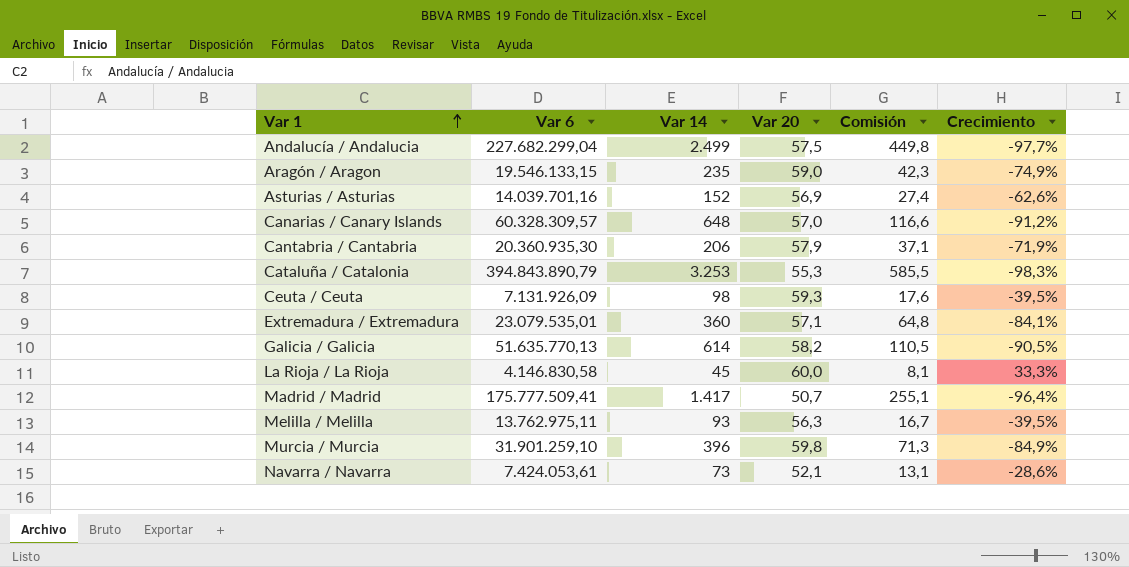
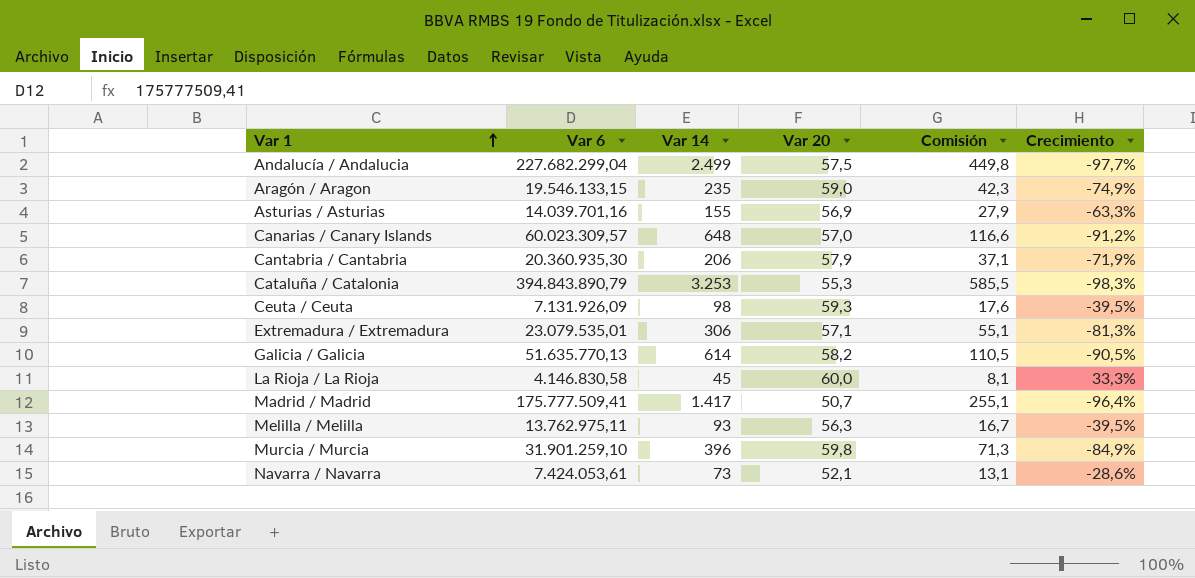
Asturias / Asturias | Var 14: 152 -> 155
Asturias / Asturias | Comisión: 27,4 -> 27,9
Asturias / Asturias | Crecimiento: -62,6% -> -63,3%
Canarias / Canary Islands | Var 6: 60.328.309,57 -> 60.023.309,57
Extremadura / Extremadura | Var 14: 360 -> 306
Extremadura / Extremadura | Comisión: 64,8 -> 55,1
Extremadura / Extremadura | Crecimiento: -84,1% -> -81,3%

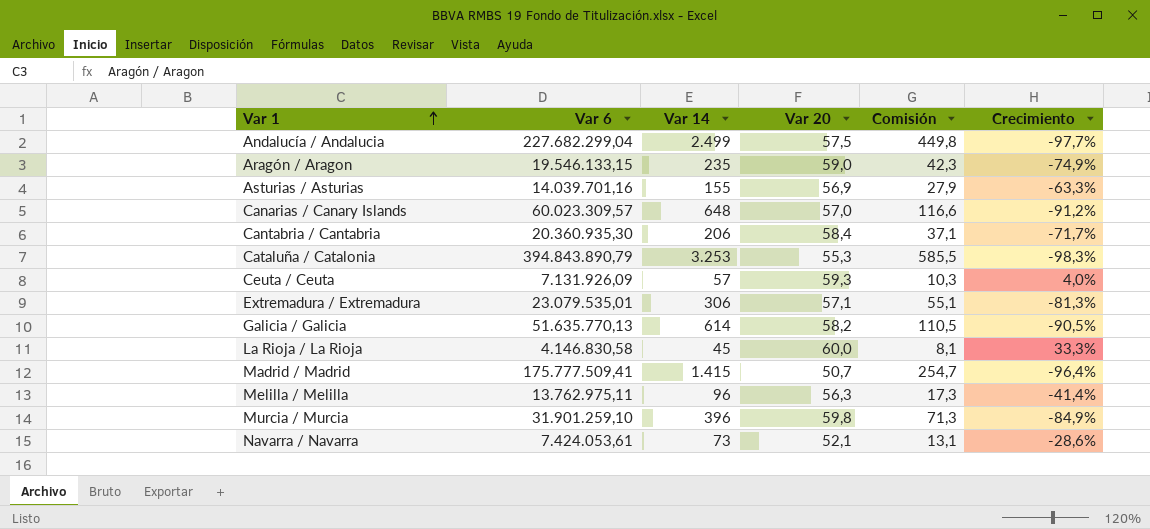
Cantabria / Cantabria | Var 20: 57,9 -> 58,4
Cantabria / Cantabria | Crecimiento: -71,9% -> -71,7%
Ceuta / Ceuta | Var 14: 98 -> 57
Ceuta / Ceuta | Comisión: 17,6 -> 10,3
Ceuta / Ceuta | Crecimiento: -39,5% -> 4,0%
Madrid / Madrid | Var 14: 1.417 -> 1.415
Madrid / Madrid | Comisión: 255,1 -> 254,7
Melilla / Melilla | Var 14: 93 -> 96
Melilla / Melilla | Comisión: 16,7 -> 17,3
Melilla / Melilla | Crecimiento: -39,5% -> -41,4%

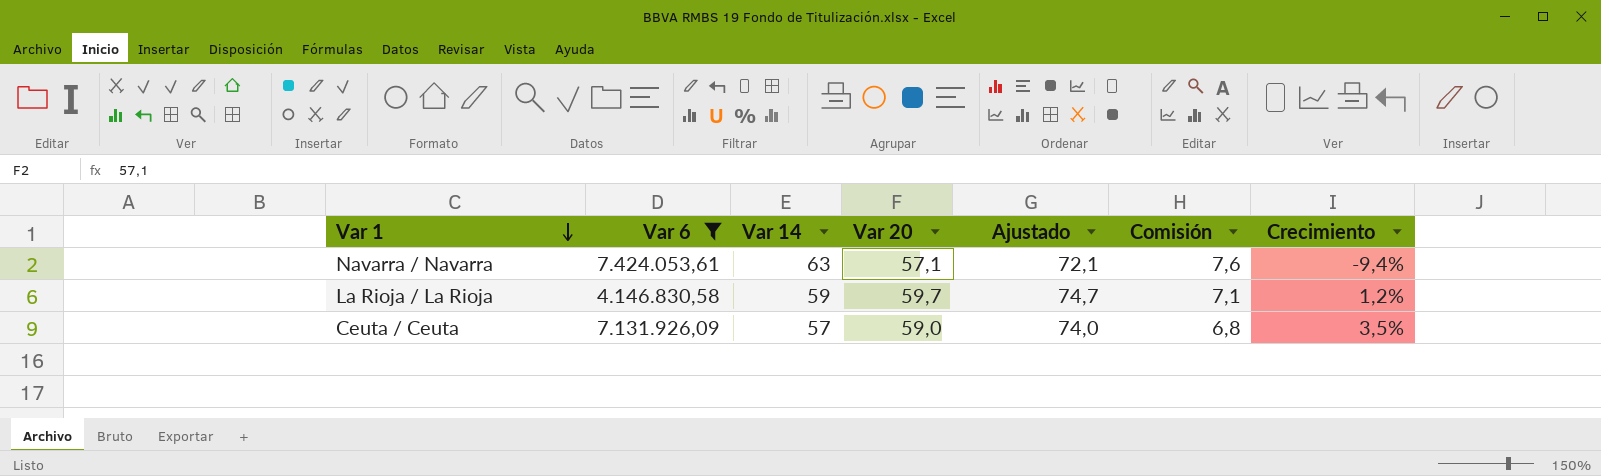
filter: none -> Var 6 <= 7.424.053,61
row order: Var 1 ascending -> Var 1 descending
column Ajustado | formula: none -> [Var 20] + 15
column Comisión | formula: [Var 14] * 0,18 -> [Var 14] * 0,12
Navarra / Navarra | Var 14: 73 -> 63
Navarra / Navarra | Var 20: 52,1 -> 57,1
Navarra / Navarra | Crecimiento: -28,6% -> -9,4%
La Rioja / La Rioja | Var 14: 45 -> 59
La Rioja / La Rioja | Var 20: 60,0 -> 59,7
La Rioja / La Rioja | Crecimiento: 33,3% -> 1,2%
Ceuta / Ceuta | Var 20: 59,3 -> 59,0
Ceuta / Ceuta | Crecimiento: 4,0% -> 3,5%

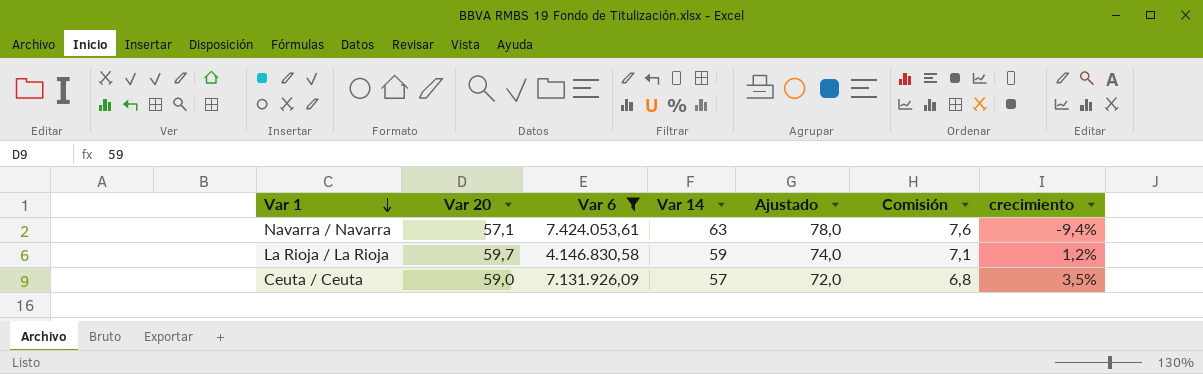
column Var 20 | position: 4 -> 2
column Ajustado | formula: [Var 20] + 15 -> [Var 14] + 15
column name: Crecimiento -> crecimiento

